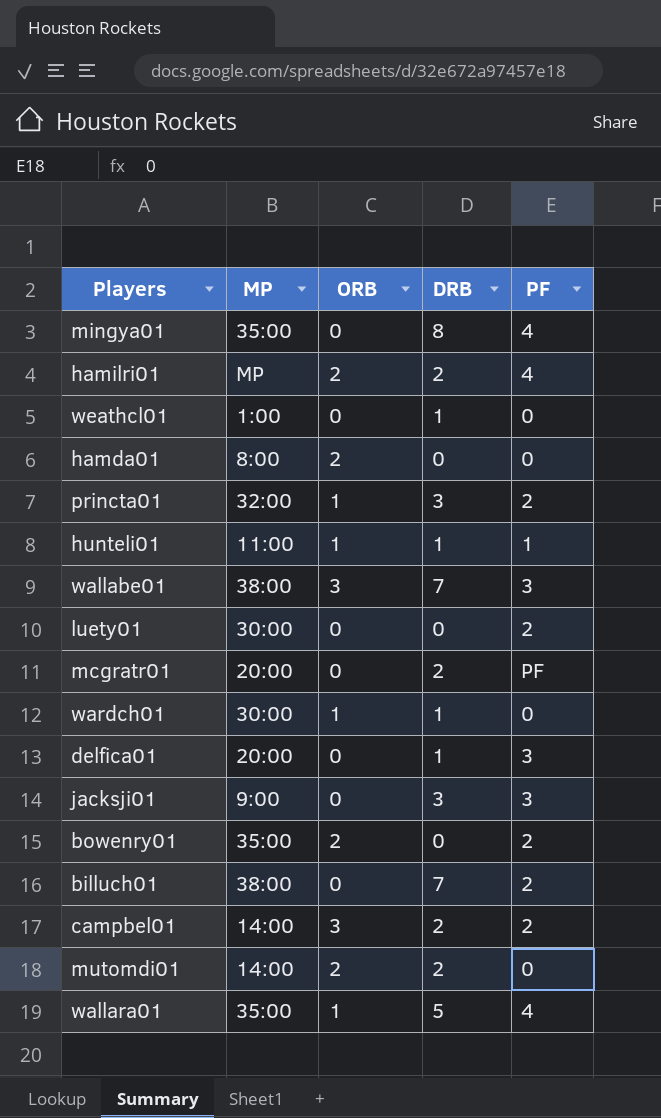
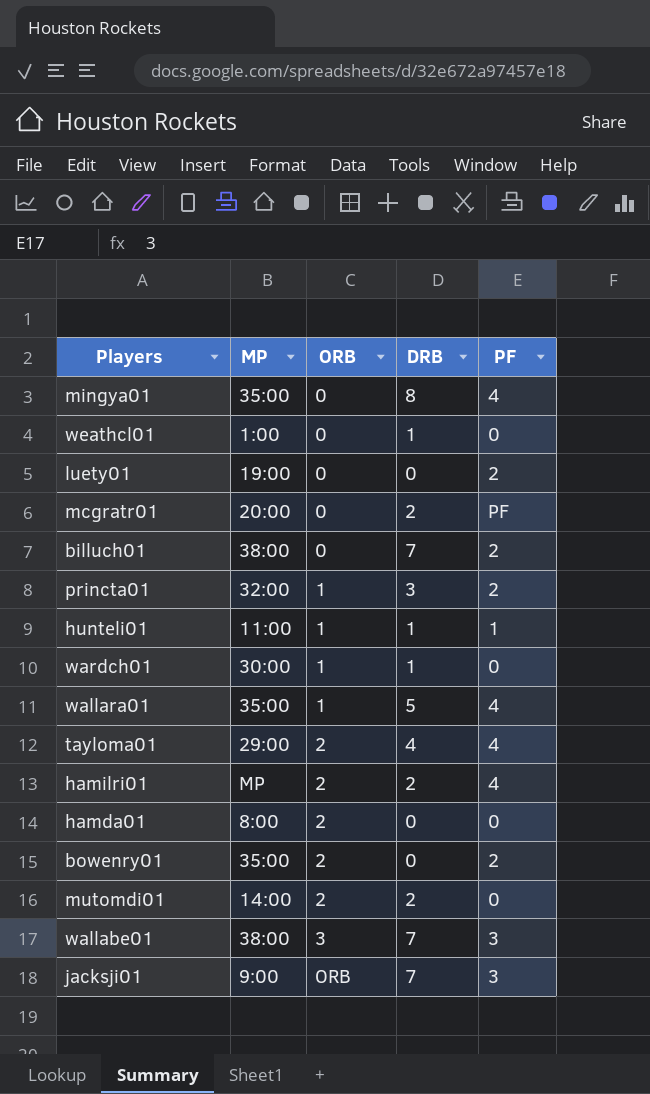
row order: none -> ORB ascending
row delfica01: 20:00 | 0 | 1 | 3 -> none
row campbel01: 14:00 | 3 | 2 | 2 -> none
luety01 | MP: 30:00 -> 19:00
row tayloma01: none -> 29:00 | 2 | 4 | 4
jacksji01 | ORB: 0 -> ORB
jacksji01 | DRB: 3 -> 7

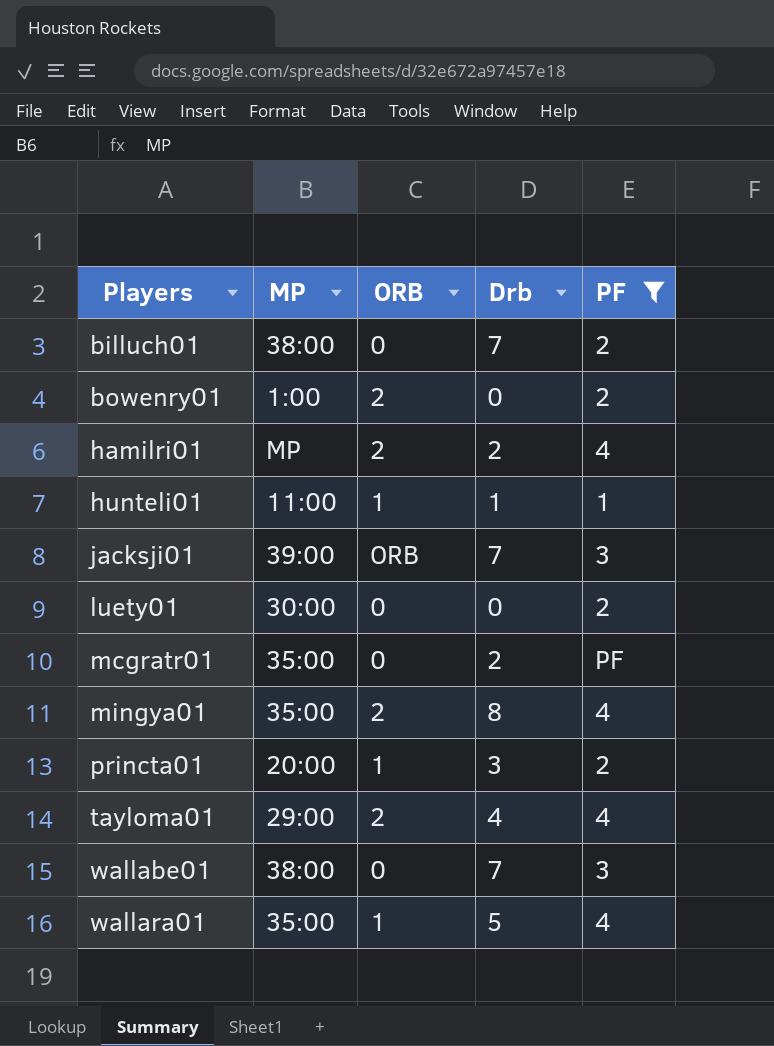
filter: none -> PF != 0
row order: ORB ascending -> Players ascending
column name: DRB -> Drb
bowenry01 | MP: 35:00 -> 1:00
jacksji01 | MP: 9:00 -> 39:00
luety01 | MP: 19:00 -> 30:00
mcgratr01 | MP: 20:00 -> 35:00
mingya01 | ORB: 0 -> 2
princta01 | MP: 32:00 -> 20:00
wallabe01 | ORB: 3 -> 0

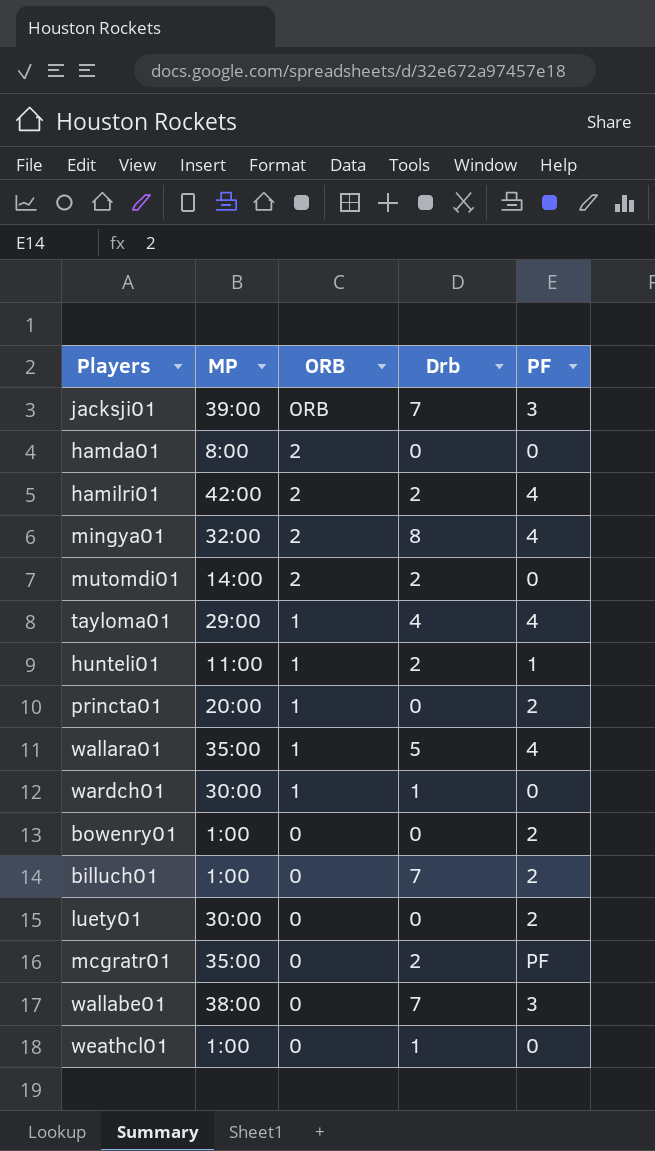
filter: PF != 0 -> none
row order: Players ascending -> ORB descending
hamilri01 | MP: MP -> 42:00
mingya01 | MP: 35:00 -> 32:00
tayloma01 | ORB: 2 -> 1
hunteli01 | Drb: 1 -> 2
princta01 | Drb: 3 -> 0
bowenry01 | ORB: 2 -> 0
billuch01 | MP: 38:00 -> 1:00

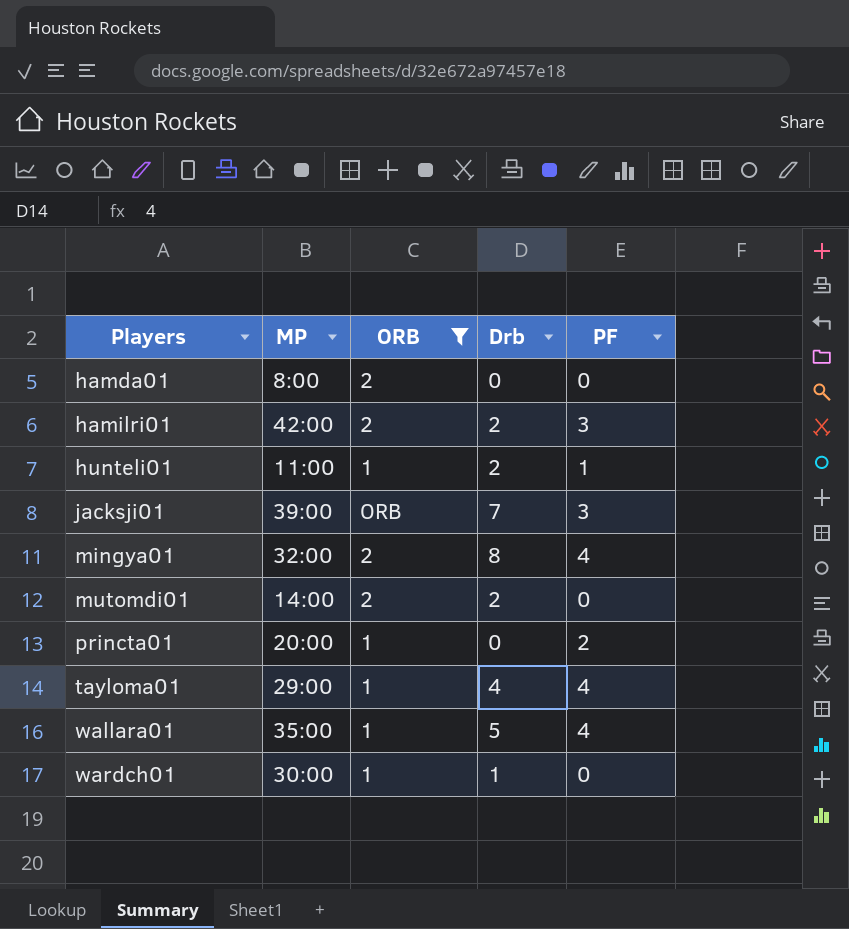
filter: none -> ORB != 0
row order: ORB descending -> Players ascending
hamilri01 | PF: 4 -> 3

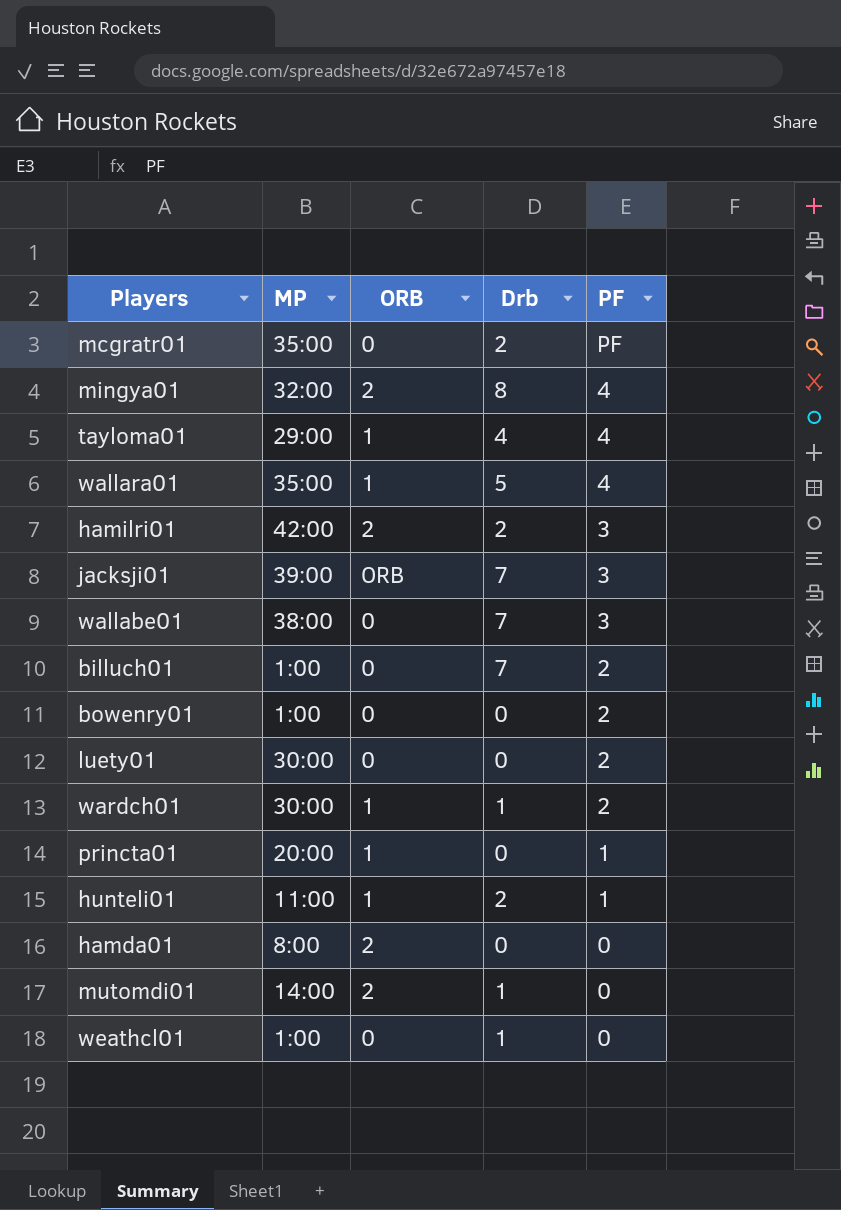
filter: ORB != 0 -> none
row order: Players ascending -> PF descending
wardch01 | PF: 0 -> 2
princta01 | PF: 2 -> 1
mutomdi01 | Drb: 2 -> 1

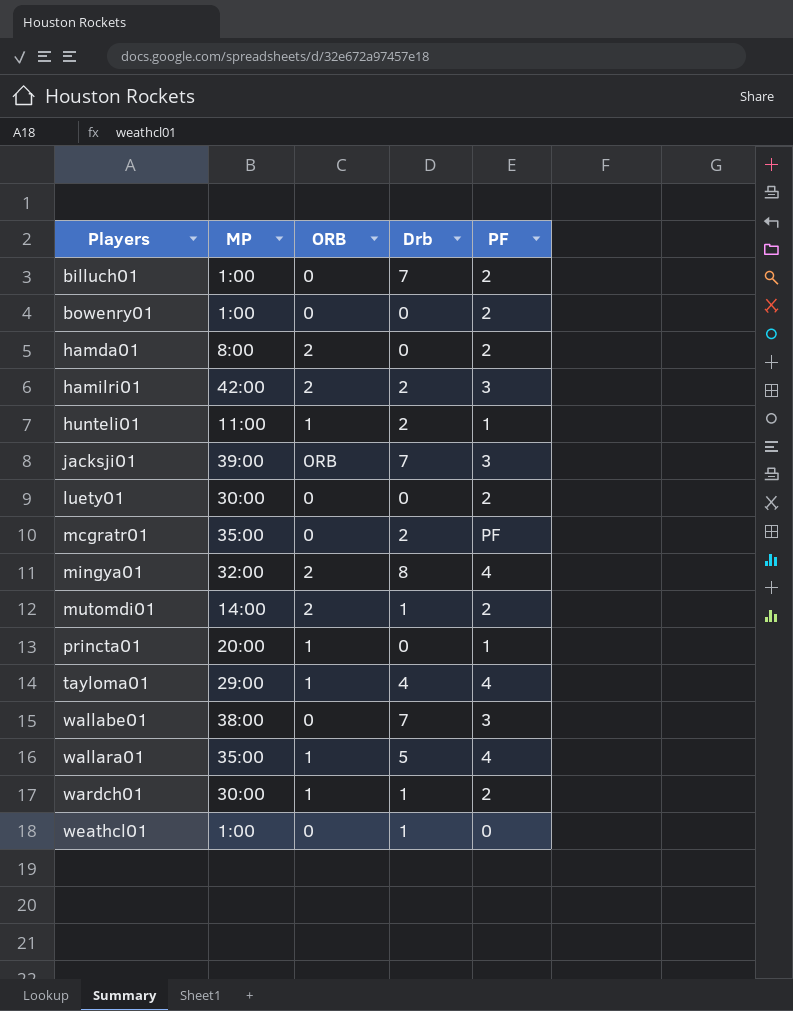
row order: PF descending -> Players ascending
hamda01 | PF: 0 -> 2
mutomdi01 | PF: 0 -> 2

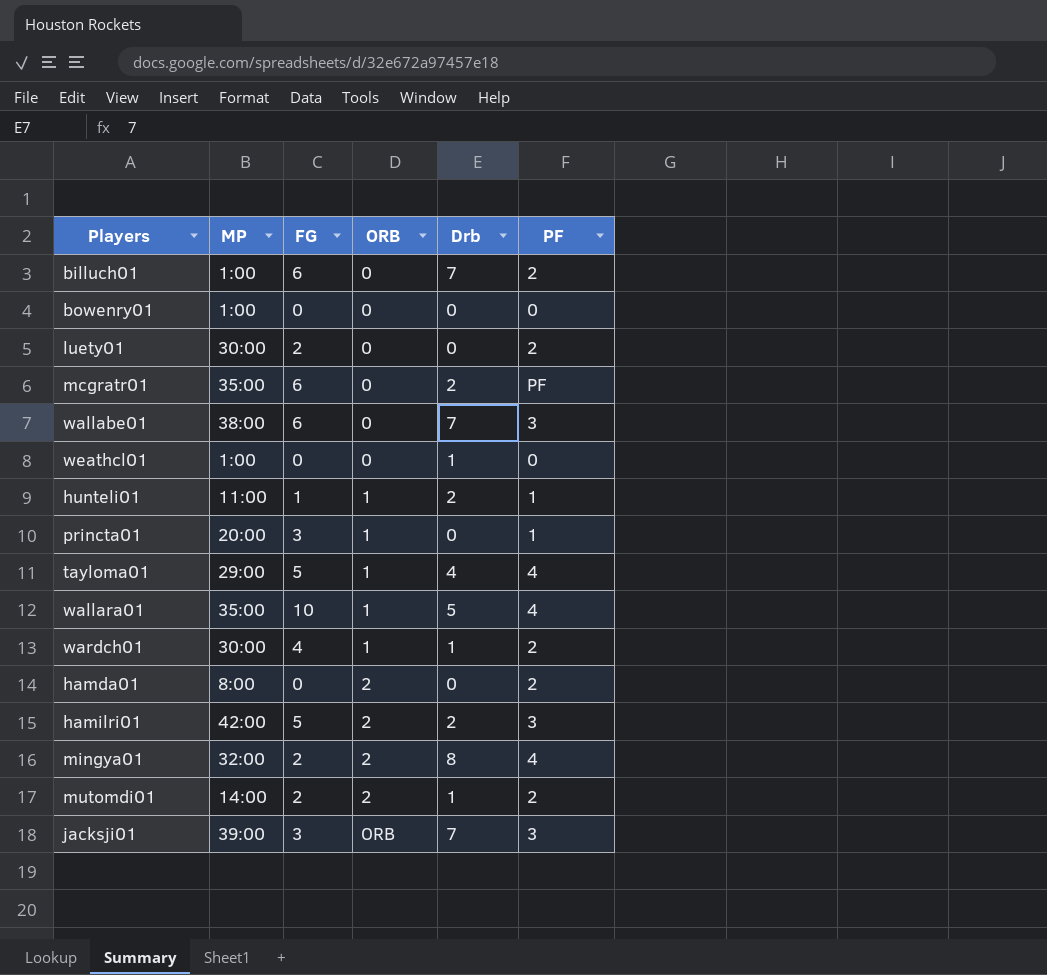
row order: Players ascending -> ORB ascending
column FG | position: none -> 3
bowenry01 | PF: 2 -> 0

